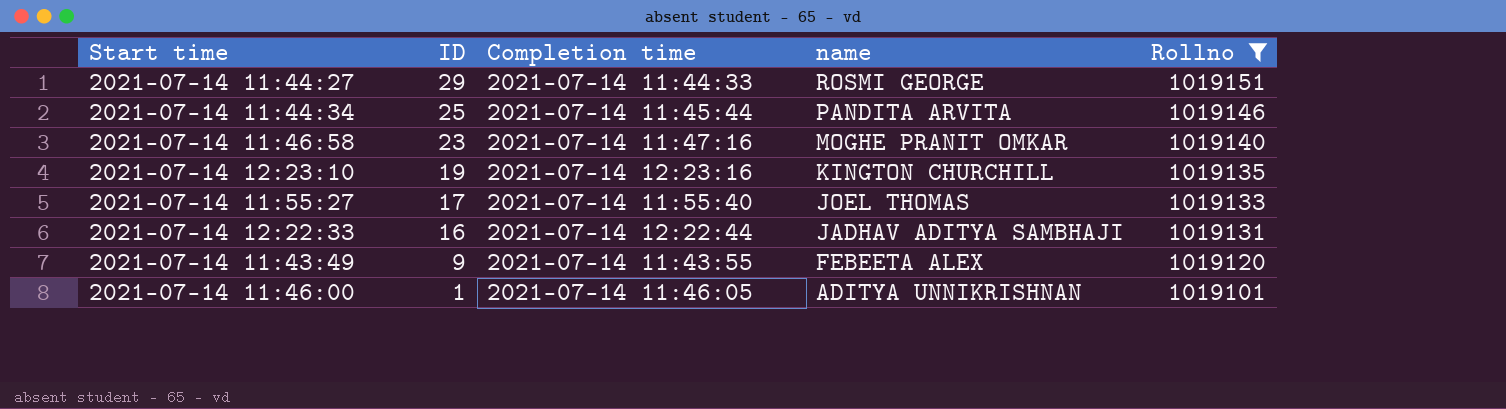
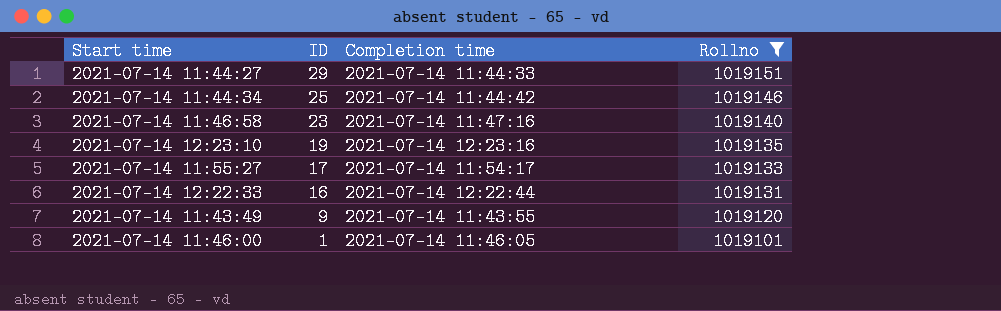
column name | position: 4 -> none
2021-07-14 11:44:34 | Completion time: 2021-07-14 11:45:44 -> 2021-07-14 11:44:42
2021-07-14 11:55:27 | Completion time: 2021-07-14 11:55:40 -> 2021-07-14 11:54:17

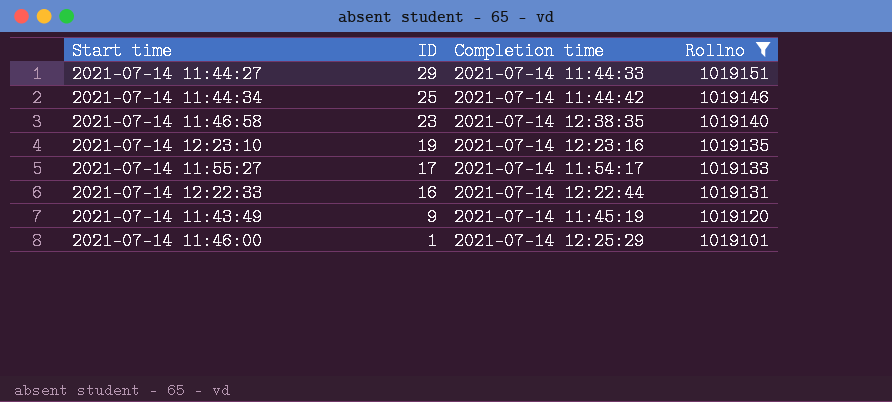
2021-07-14 11:46:58 | Completion time: 2021-07-14 11:47:16 -> 2021-07-14 12:38:35
2021-07-14 11:43:49 | Completion time: 2021-07-14 11:43:55 -> 2021-07-14 11:45:19
2021-07-14 11:46:00 | Completion time: 2021-07-14 11:46:05 -> 2021-07-14 12:25:29

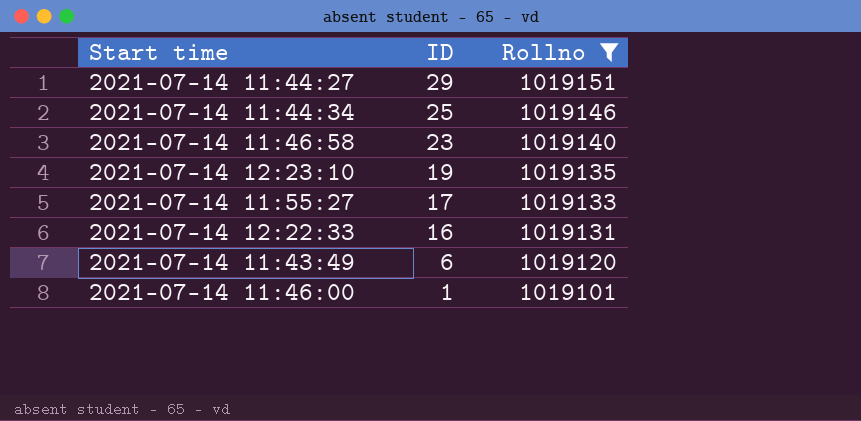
column Completion time | position: 3 -> none
2021-07-14 11:43:49 | ID: 9 -> 6

